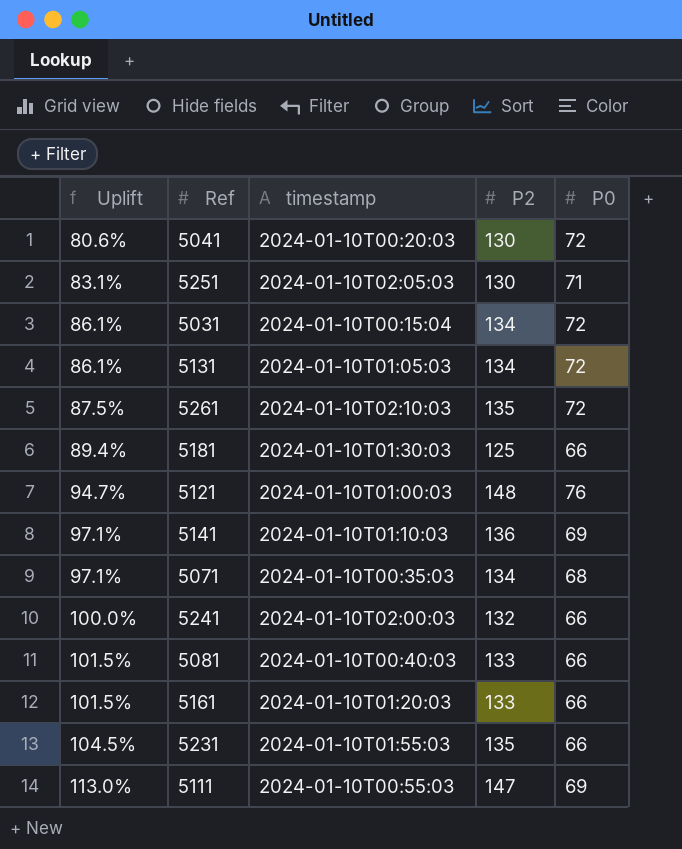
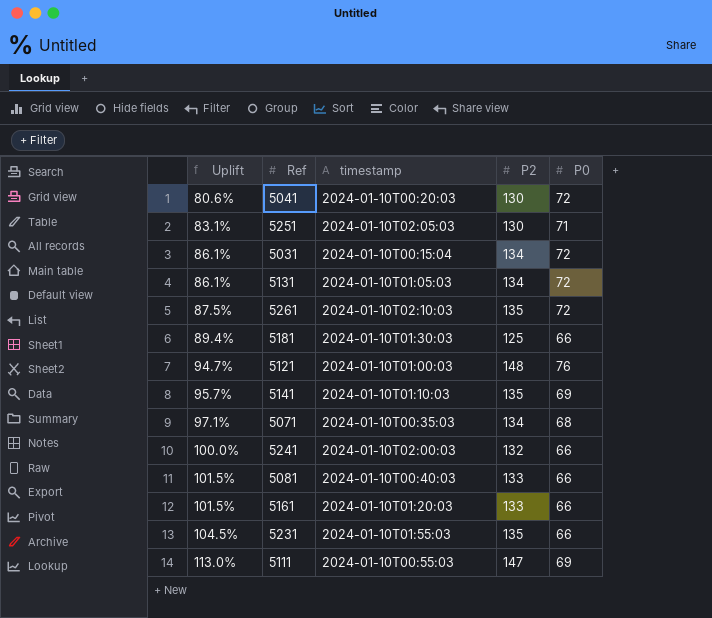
5141 | Uplift: 97.1% -> 95.7%
5141 | P2: 136 -> 135

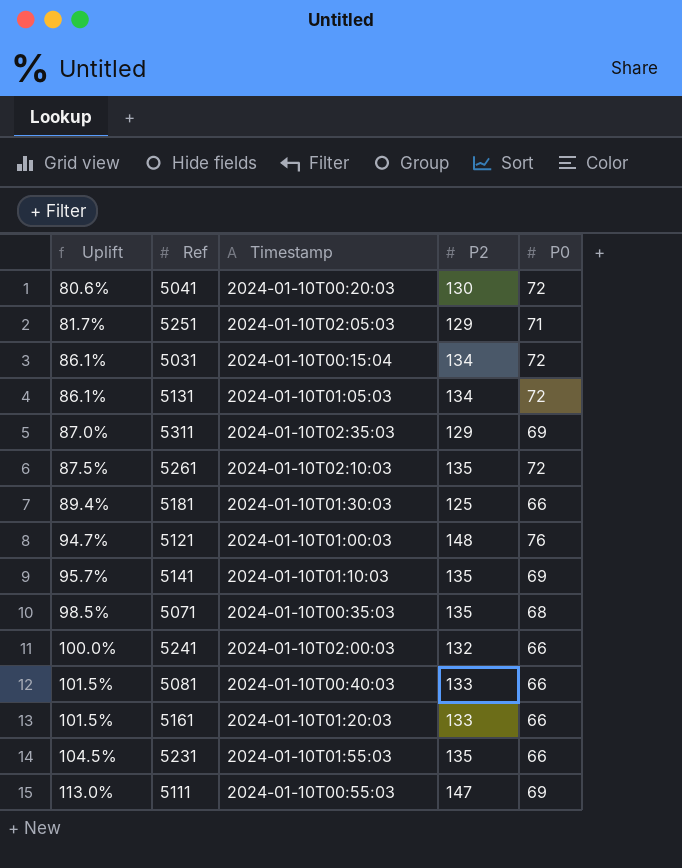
column name: timestamp -> Timestamp
5251 | Uplift: 83.1% -> 81.7%
5251 | P2: 130 -> 129
row 5311: none -> 87.0% | 2024-01-10T02:35:03 | 129 | 69
5071 | Uplift: 97.1% -> 98.5%
5071 | P2: 134 -> 135

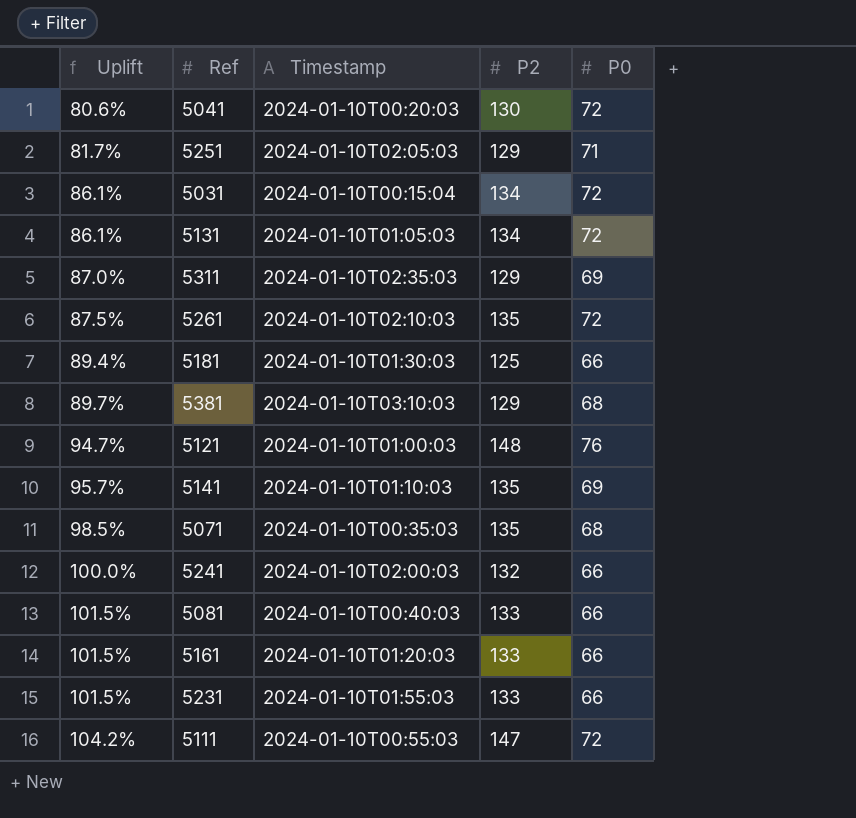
row 5381: none -> 89.7% | 2024-01-10T03:10:03 | 129 | 68
5231 | Uplift: 104.5% -> 101.5%
5231 | P2: 135 -> 133
5111 | Uplift: 113.0% -> 104.2%
5111 | P0: 69 -> 72

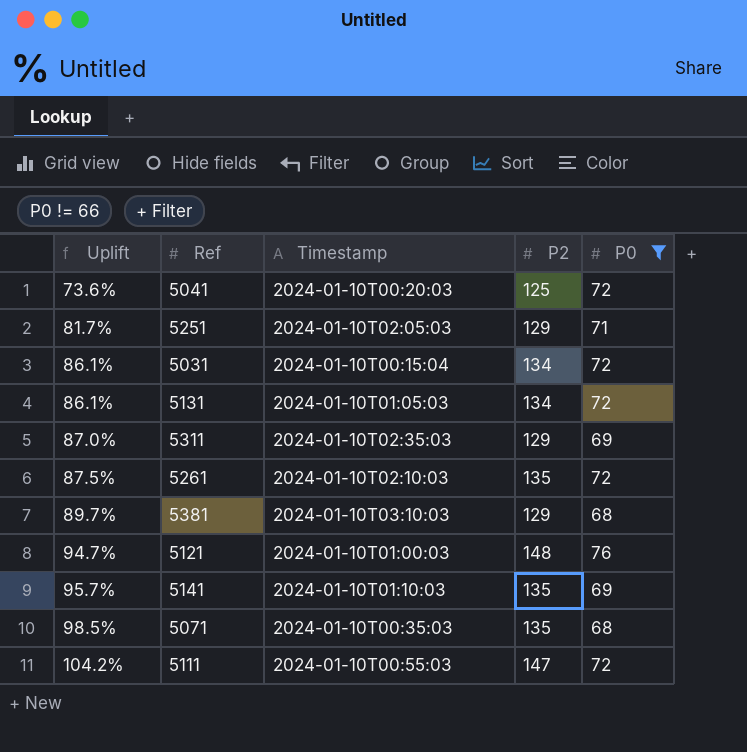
filter: none -> P0 != 66
5041 | Uplift: 80.6% -> 73.6%
5041 | P2: 130 -> 125

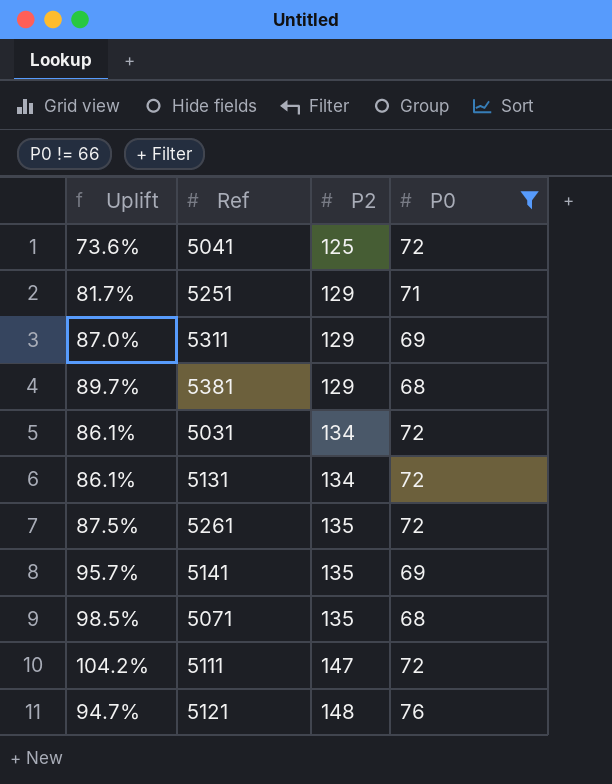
row order: Uplift ascending -> P2 ascending
column Timestamp | position: 3 -> none

